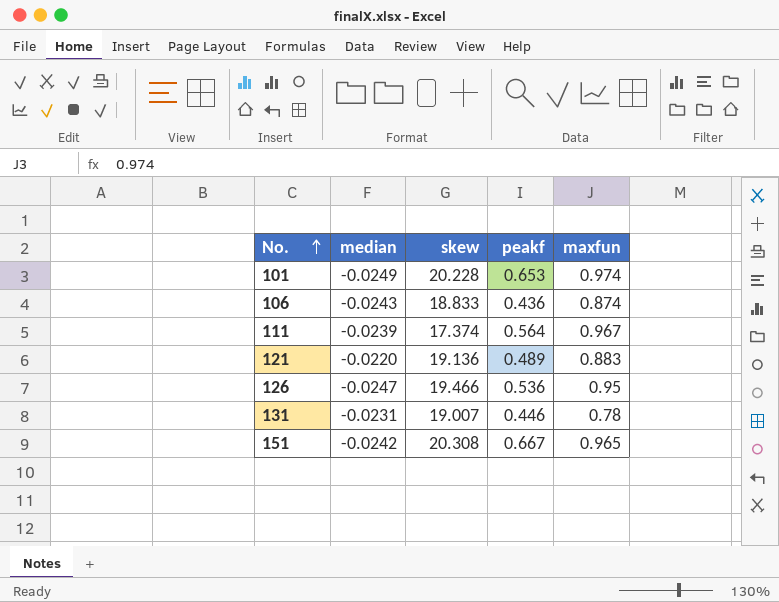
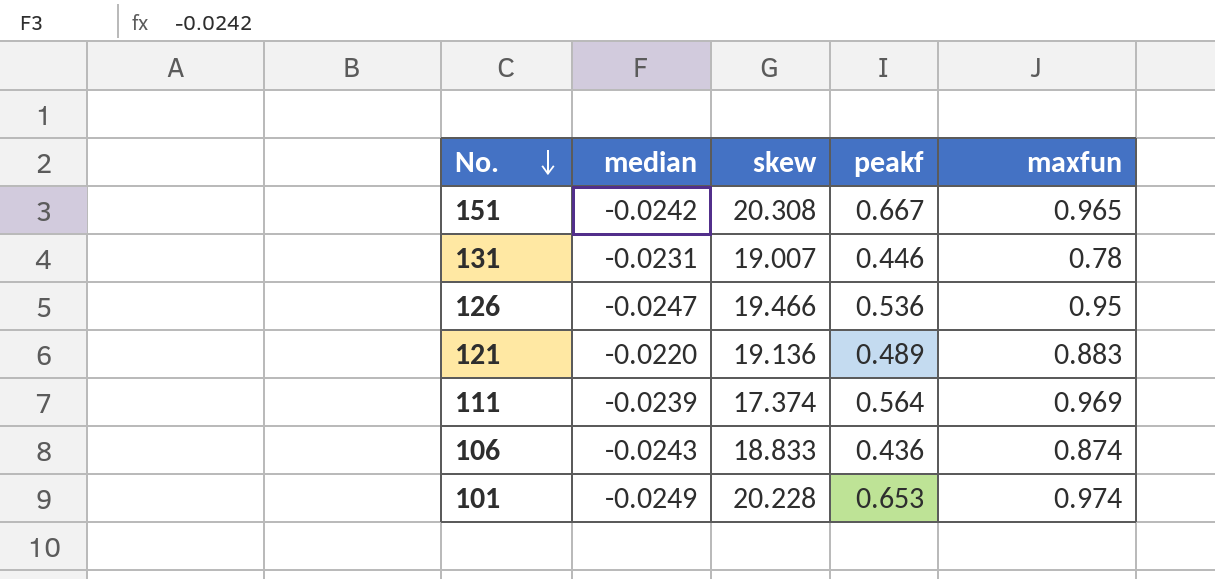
row order: No. ascending -> No. descending
111 | maxfun: 0.967 -> 0.969

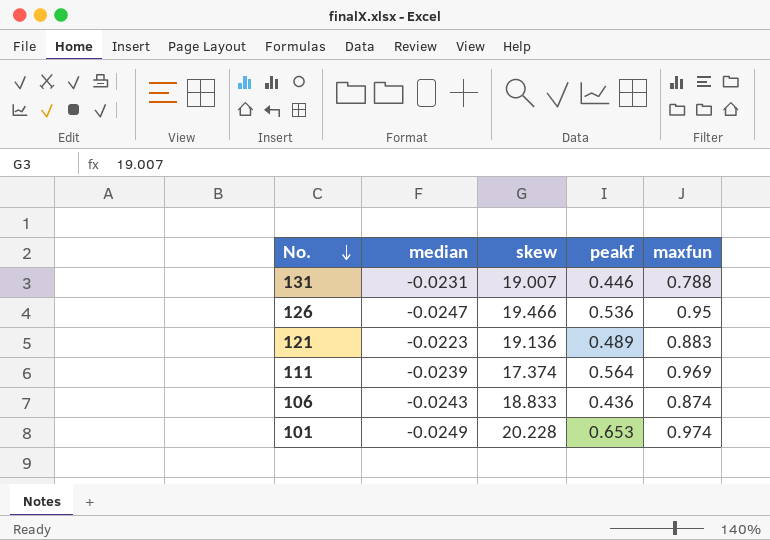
row 151: -0.0242 | 20.308 | 0.667 | 0.965 -> none
131 | maxfun: 0.78 -> 0.788
121 | median: -0.0220 -> -0.0223

